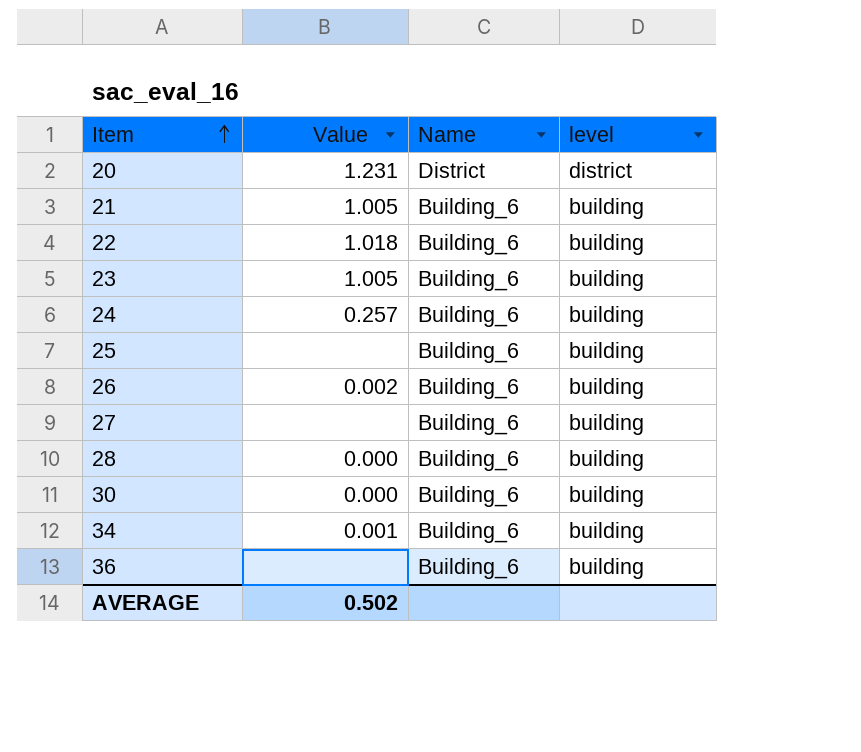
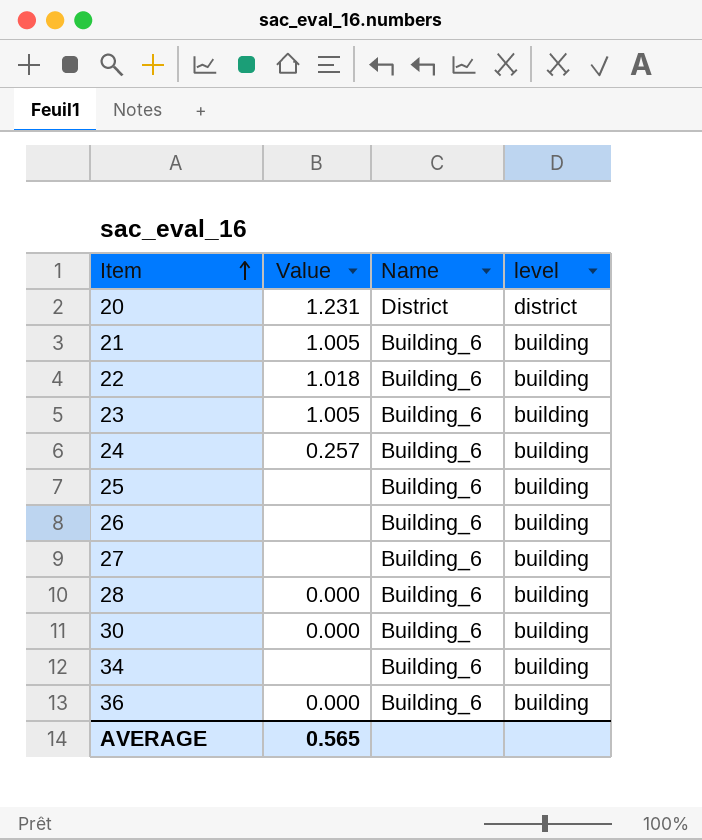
26 | Value: 0.002 -> none
34 | Value: 0.001 -> none
36 | Value: none -> 0.000
AVERAGE | Value: 0.502 -> 0.565

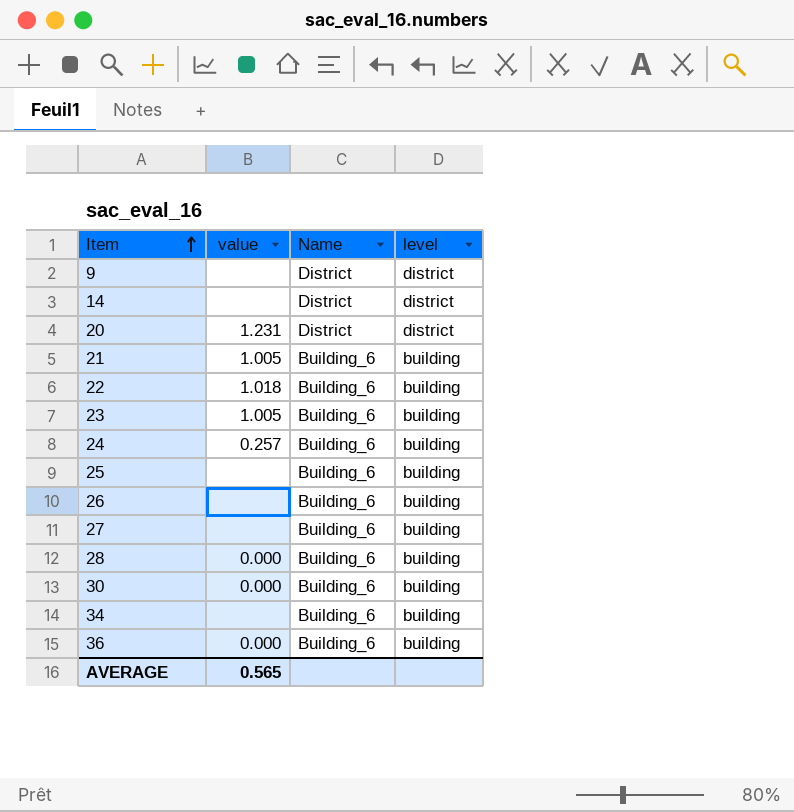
column name: Value -> value
row 9: none -> none | District | district
row 14: none -> none | District | district

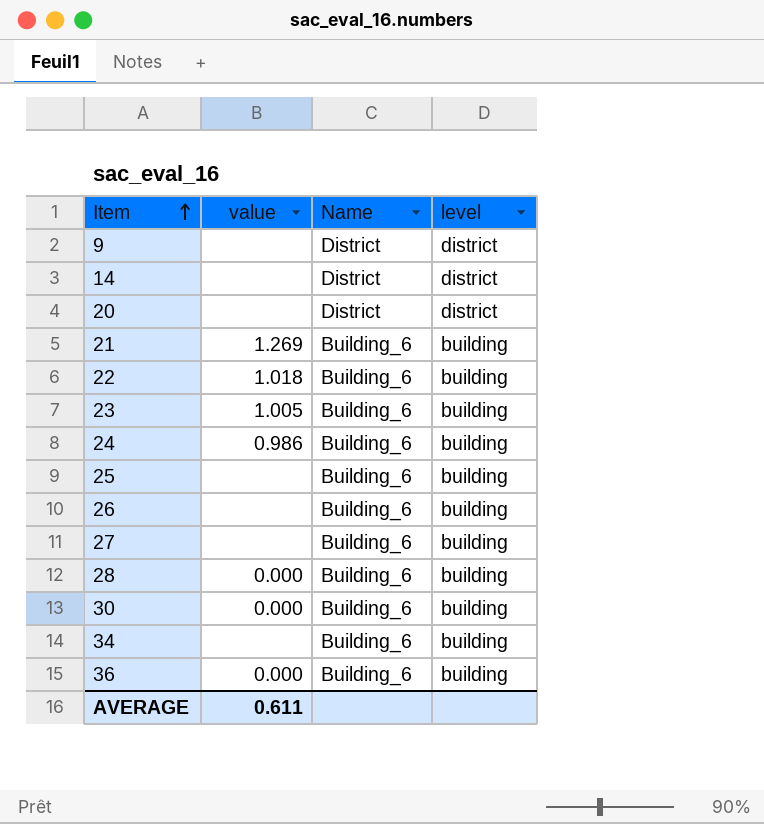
20 | value: 1.231 -> none
21 | value: 1.005 -> 1.269
24 | value: 0.257 -> 0.986
AVERAGE | value: 0.565 -> 0.611

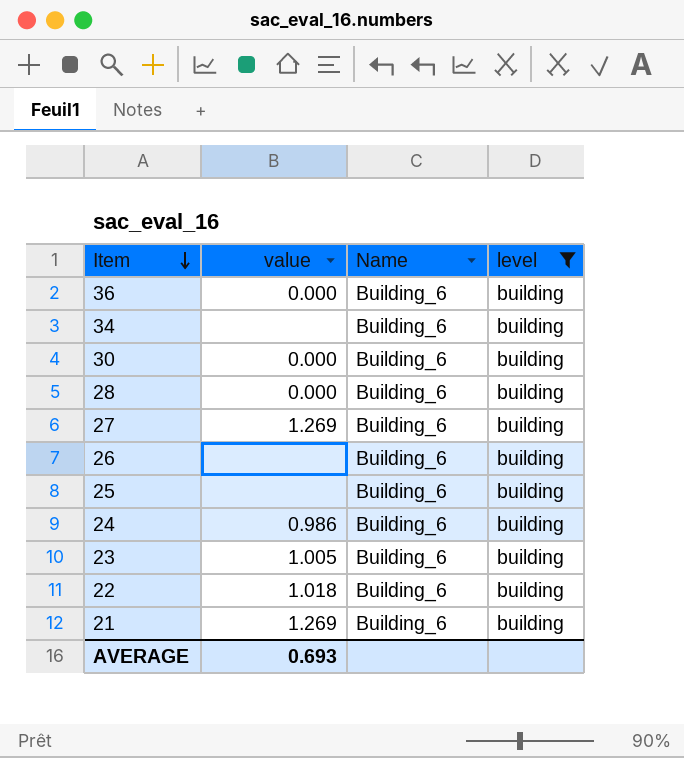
filter: none -> level = building
row order: Item ascending -> Item descending
27 | value: none -> 1.269
AVERAGE | value: 0.611 -> 0.693

